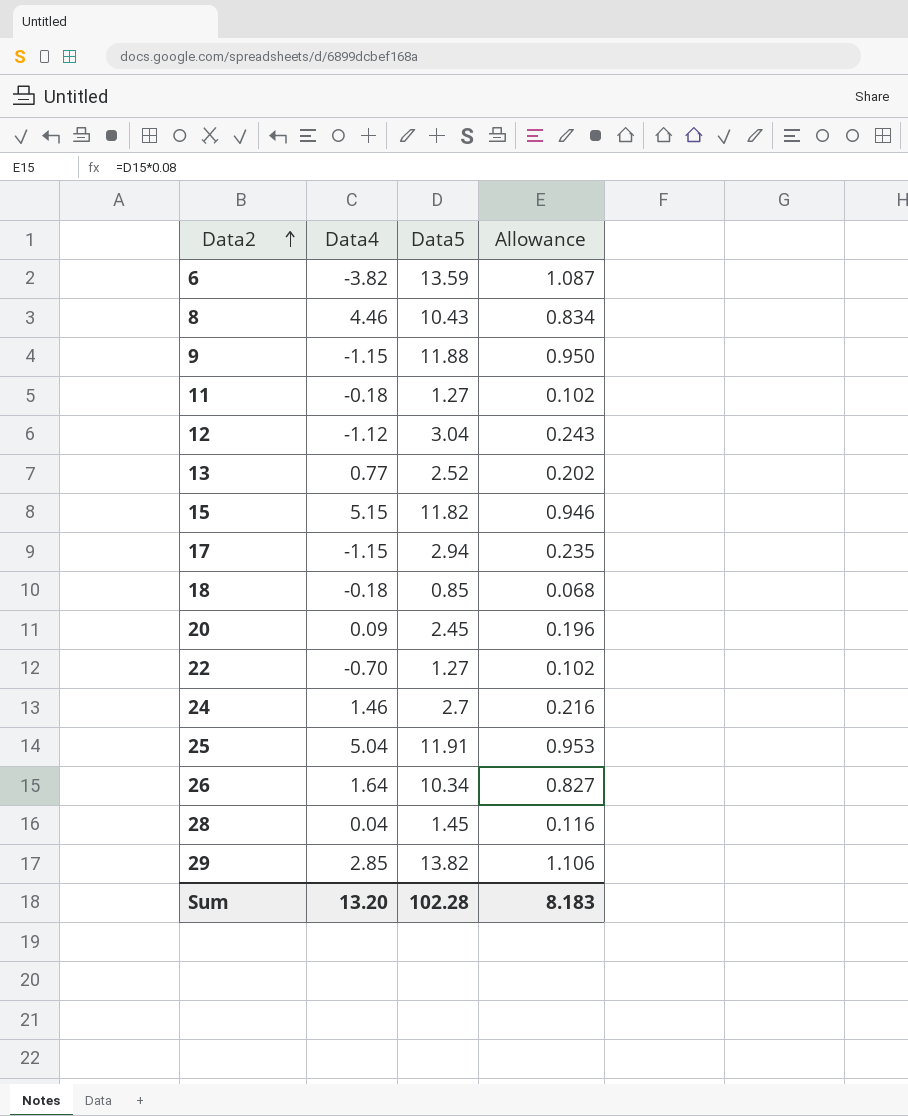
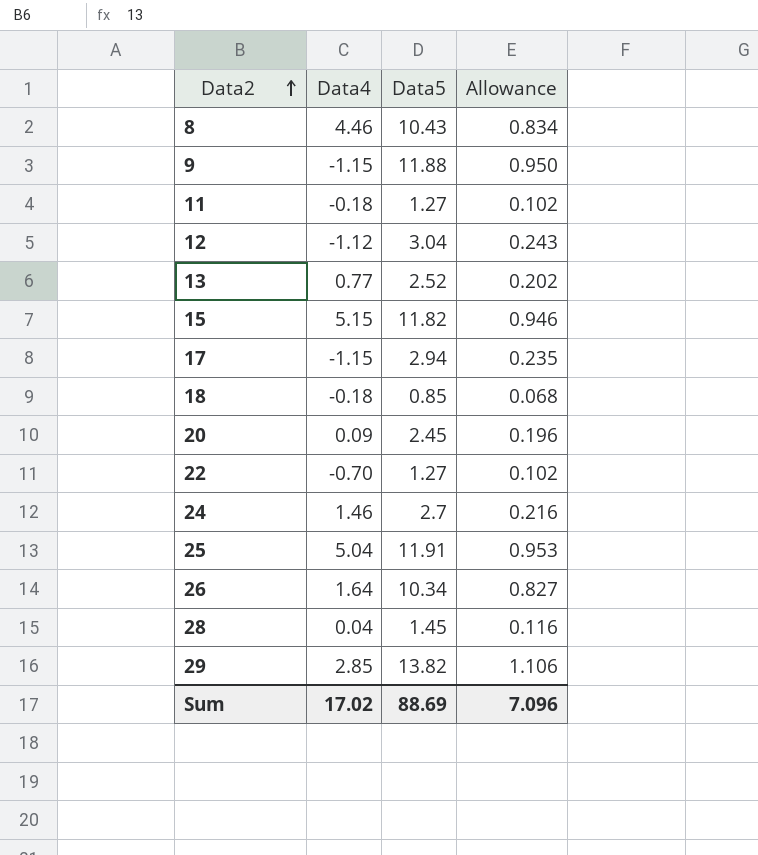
row 6: -3.82 | 13.59 | 1.087 -> none
Sum | Data4: 13.20 -> 17.02
Sum | Data5: 102.28 -> 88.69
Sum | Allowance: 8.183 -> 7.096

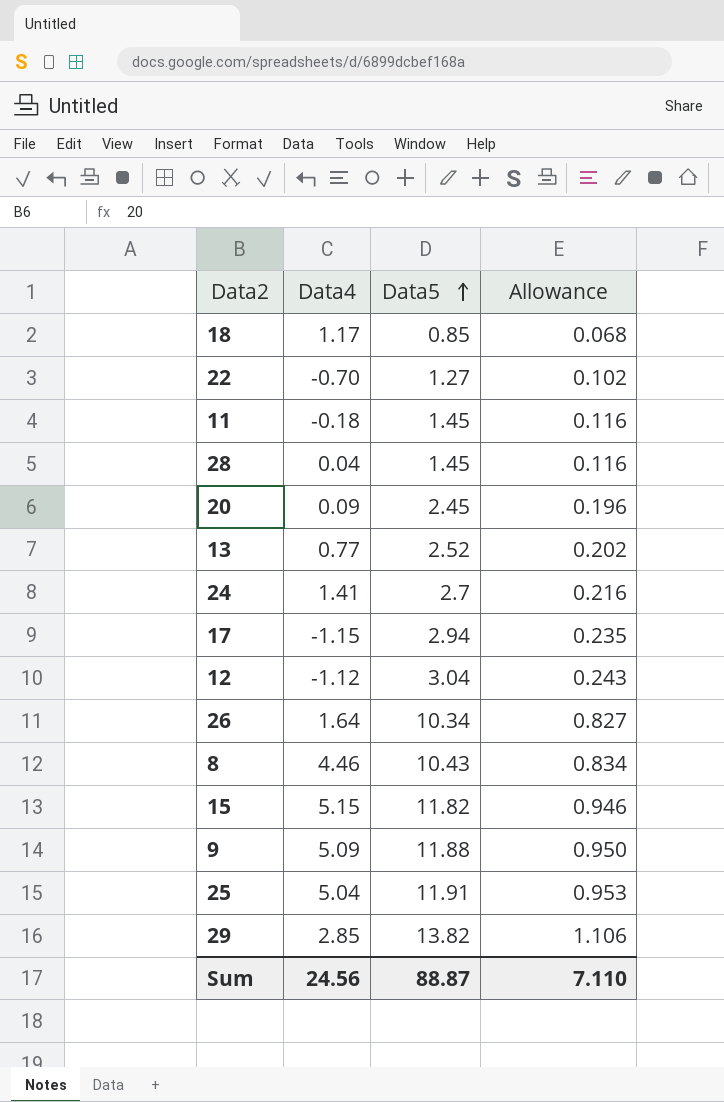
row order: Data2 ascending -> Data5 ascending
18 | Data4: -0.18 -> 1.17
11 | Data5: 1.27 -> 1.45
11 | Allowance: 0.102 -> 0.116
24 | Data4: 1.46 -> 1.41
9 | Data4: -1.15 -> 5.09
Sum | Data4: 17.02 -> 24.56
Sum | Data5: 88.69 -> 88.87
Sum | Allowance: 7.096 -> 7.110

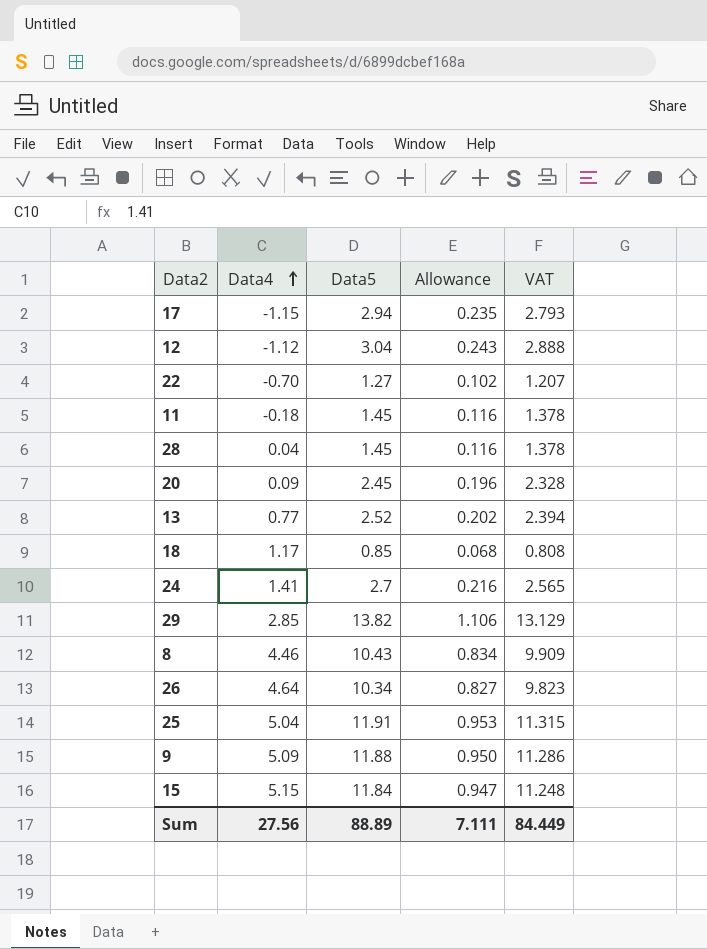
row order: Data5 ascending -> Data4 ascending
column VAT | formula: none -> [Data5] * 0.95
26 | Data4: 1.64 -> 4.64
15 | Data5: 11.82 -> 11.84
15 | Allowance: 0.946 -> 0.947
Sum | Data4: 24.56 -> 27.56
Sum | Data5: 88.87 -> 88.89
Sum | Allowance: 7.110 -> 7.111

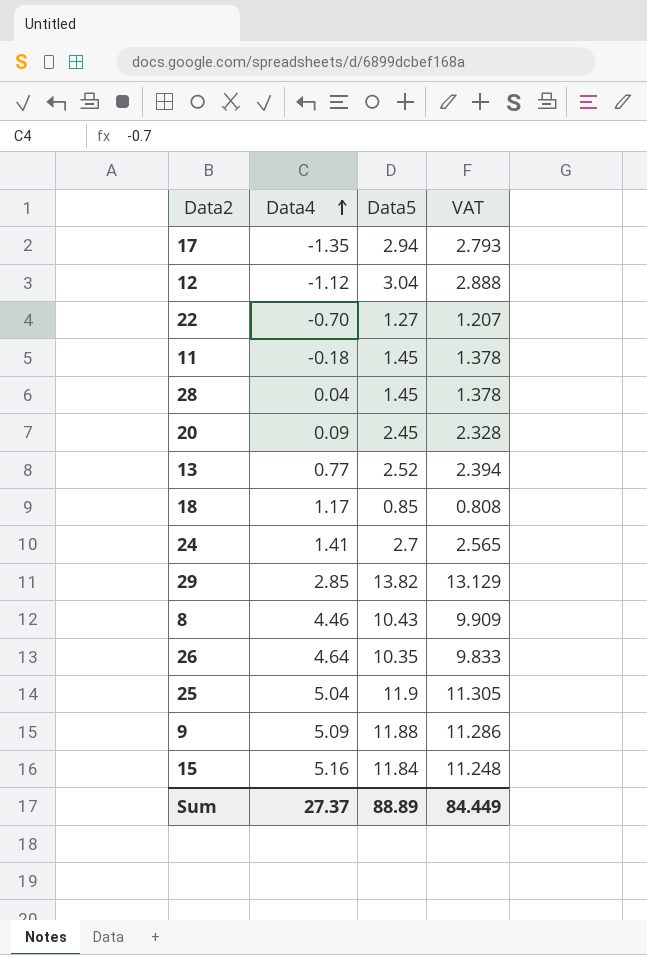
column Allowance | formula: [Data5] * 0.08 -> none
17 | Data4: -1.15 -> -1.35
26 | Data5: 10.34 -> 10.35
26 | VAT: 9.823 -> 9.833
25 | Data5: 11.91 -> 11.9
25 | VAT: 11.315 -> 11.305
15 | Data4: 5.15 -> 5.16
Sum | Data4: 27.56 -> 27.37

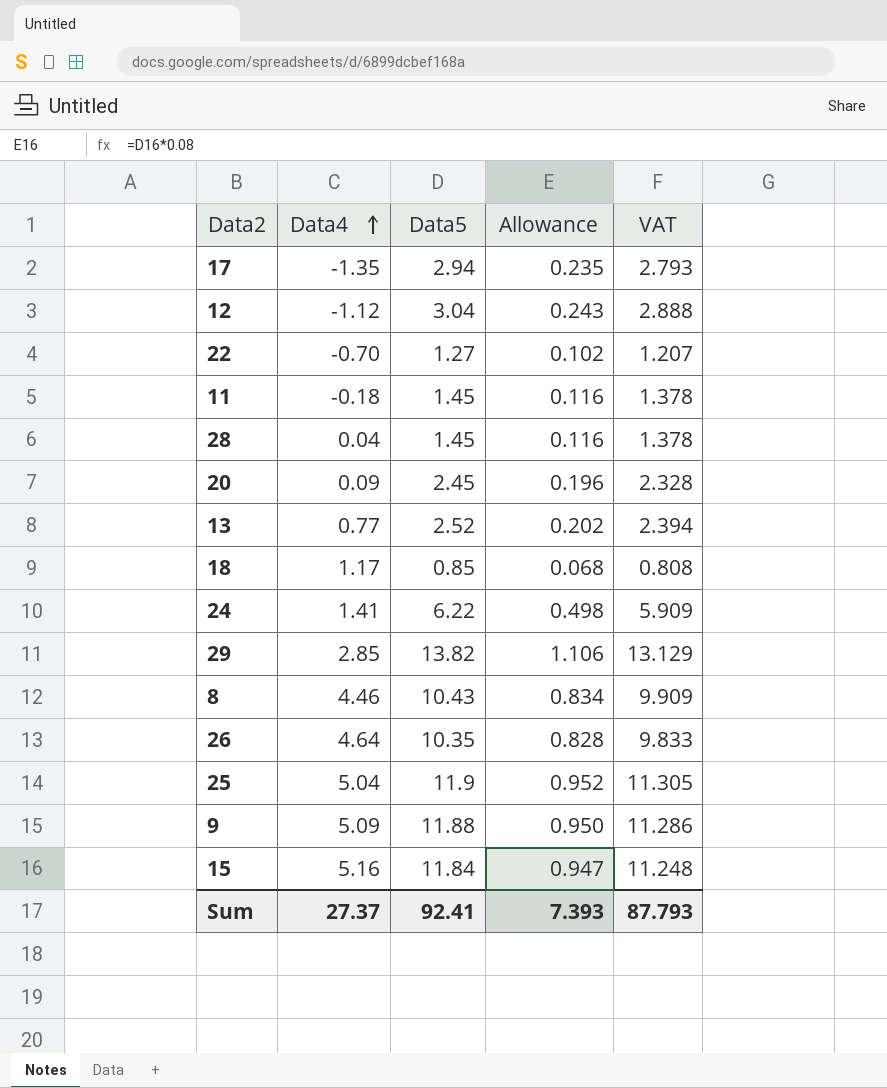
column Allowance | formula: none -> [Data5] * 0.08
24 | Data5: 2.7 -> 6.22
24 | VAT: 2.565 -> 5.909
Sum | Data5: 88.89 -> 92.41
Sum | VAT: 84.449 -> 87.793

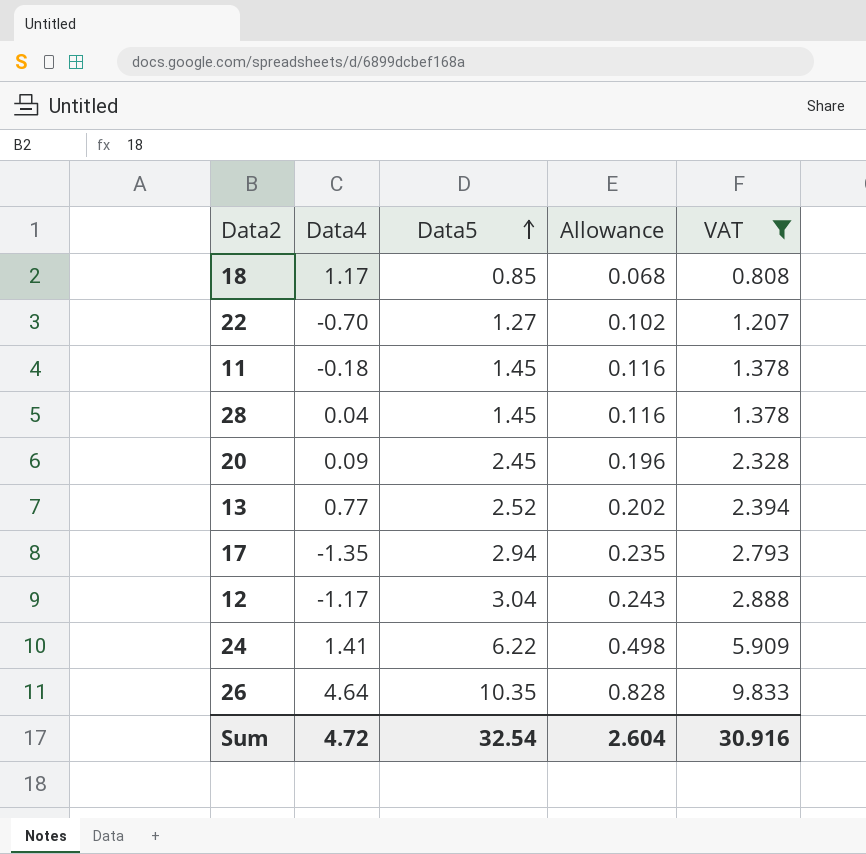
filter: none -> VAT <= 9.833
row order: Data4 ascending -> Data5 ascending
12 | Data4: -1.12 -> -1.17
Sum | Data4: 27.37 -> 4.72
Sum | Data5: 92.41 -> 32.54
Sum | Allowance: 7.393 -> 2.604
Sum | VAT: 87.793 -> 30.916

